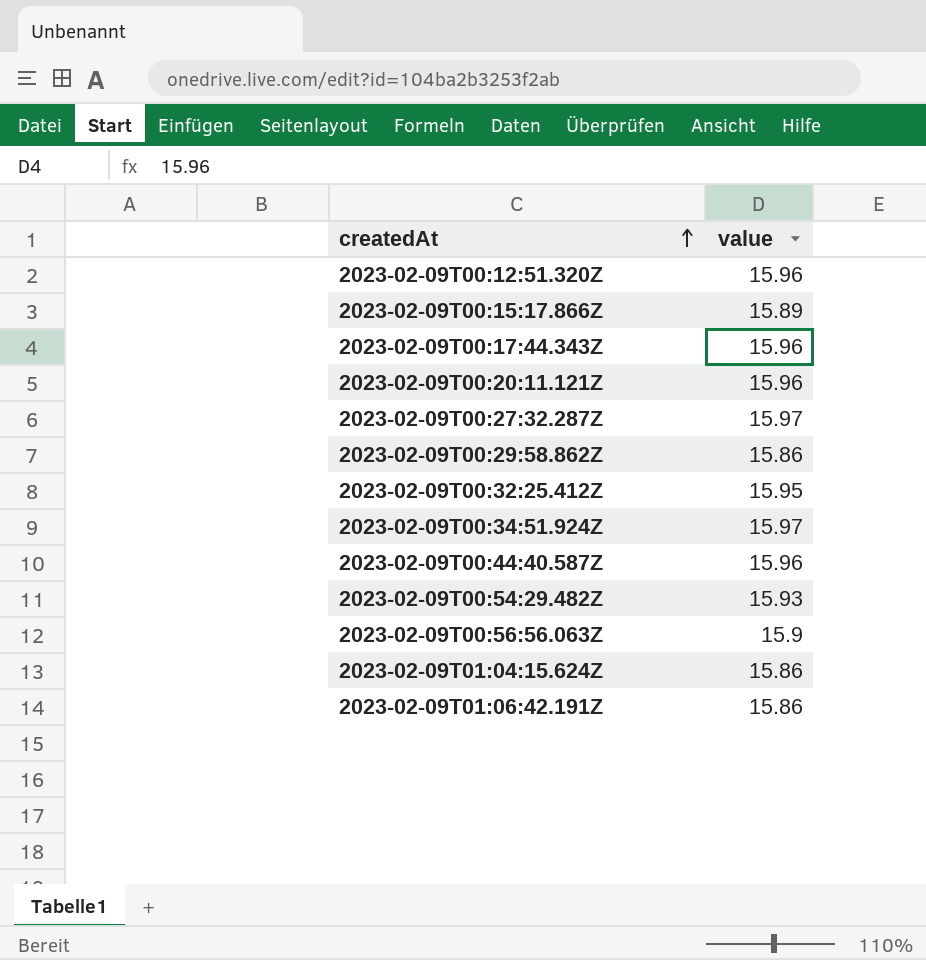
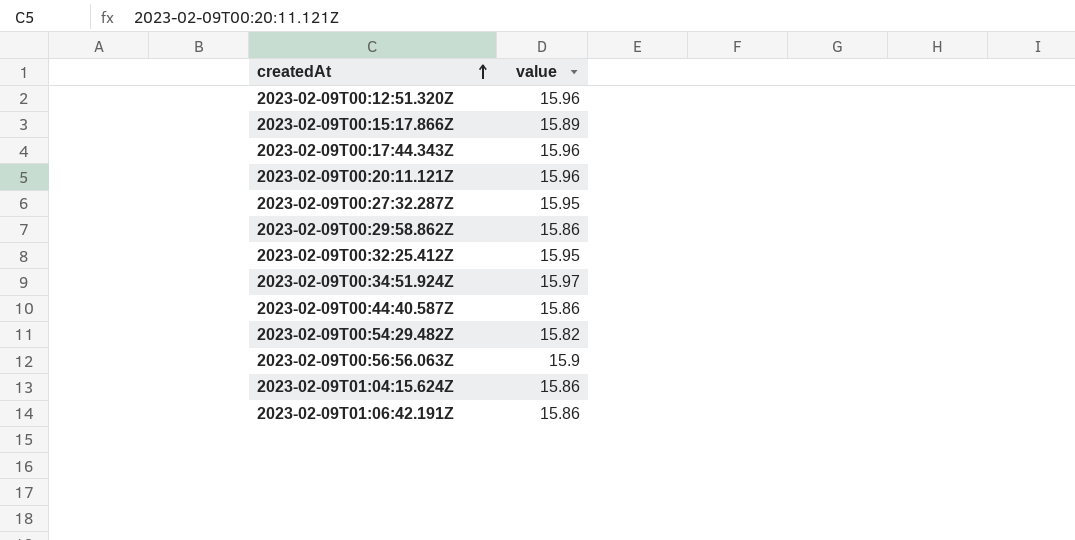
2023-02-09T00:27:32.287Z | value: 15.97 -> 15.95
2023-02-09T00:44:40.587Z | value: 15.96 -> 15.86
2023-02-09T00:54:29.482Z | value: 15.93 -> 15.82

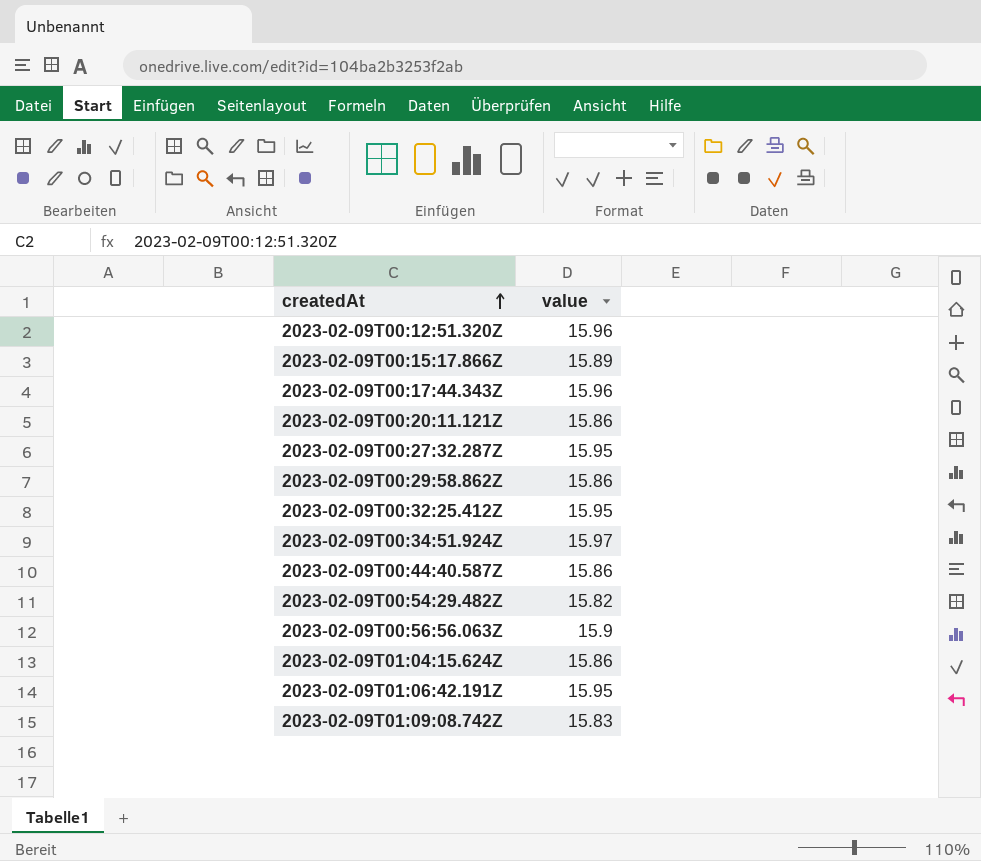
2023-02-09T00:20:11.121Z | value: 15.96 -> 15.86
2023-02-09T01:06:42.191Z | value: 15.86 -> 15.95
row 2023-02-09T01:09:08.742Z: none -> 15.83

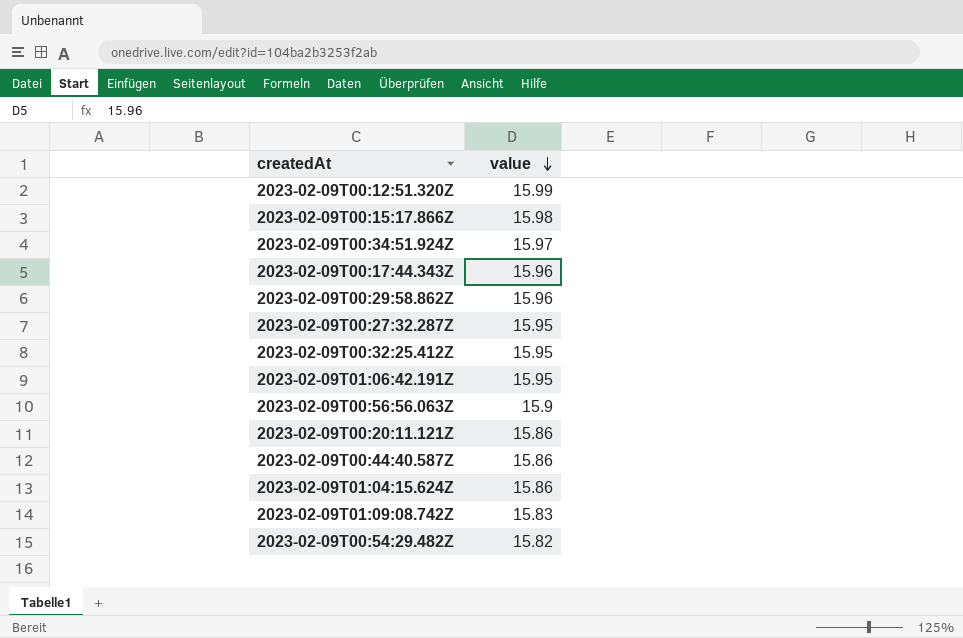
row order: createdAt ascending -> value descending
2023-02-09T00:12:51.320Z | value: 15.96 -> 15.99
2023-02-09T00:15:17.866Z | value: 15.89 -> 15.98
2023-02-09T00:29:58.862Z | value: 15.86 -> 15.96

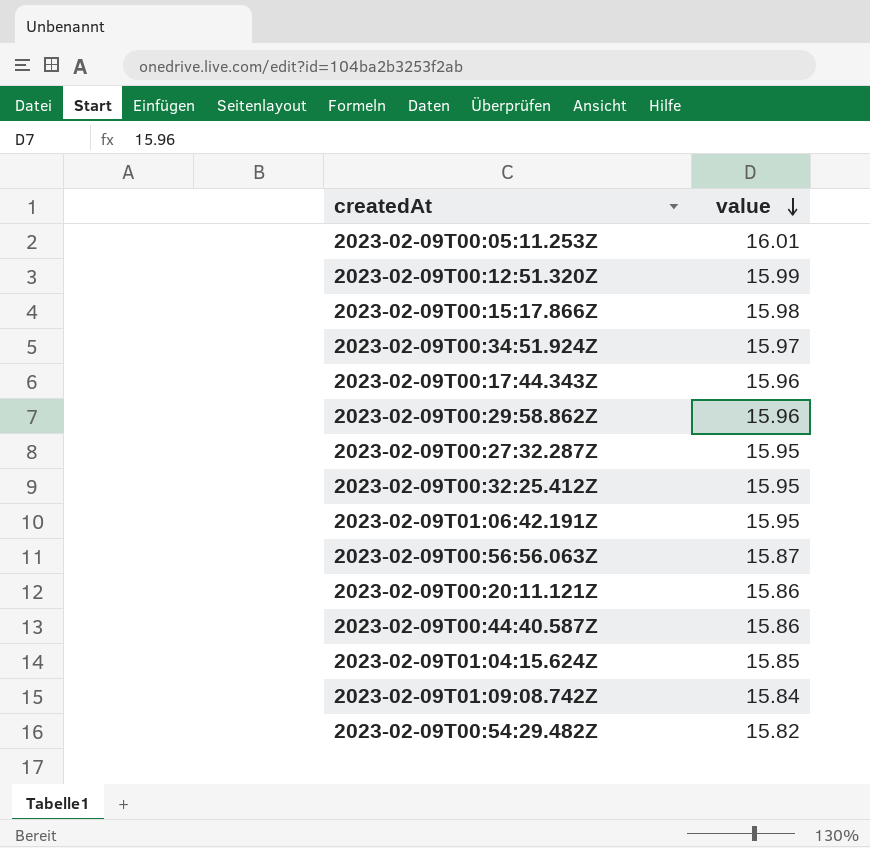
row 2023-02-09T00:05:11.253Z: none -> 16.01
2023-02-09T00:56:56.063Z | value: 15.9 -> 15.87
2023-02-09T01:04:15.624Z | value: 15.86 -> 15.85
2023-02-09T01:09:08.742Z | value: 15.83 -> 15.84

